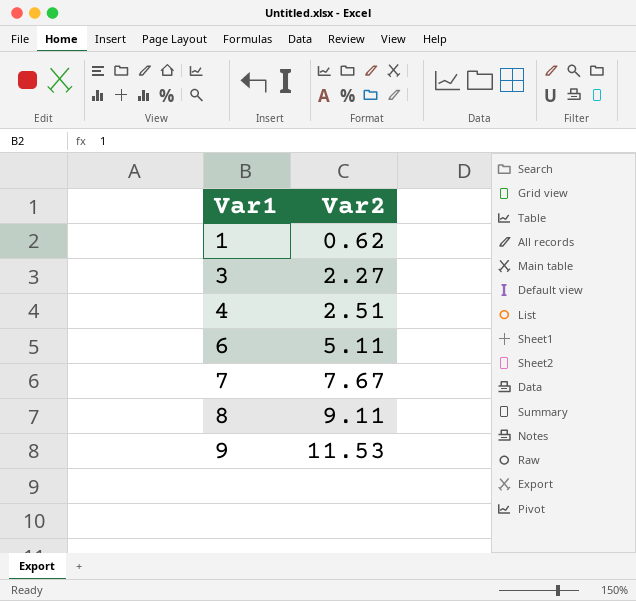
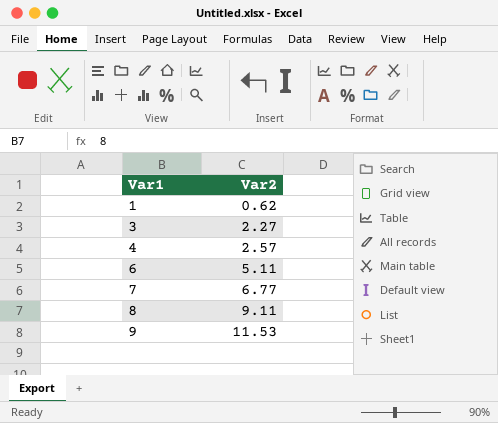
4 | Var2: 2.51 -> 2.57
7 | Var2: 7.67 -> 6.77

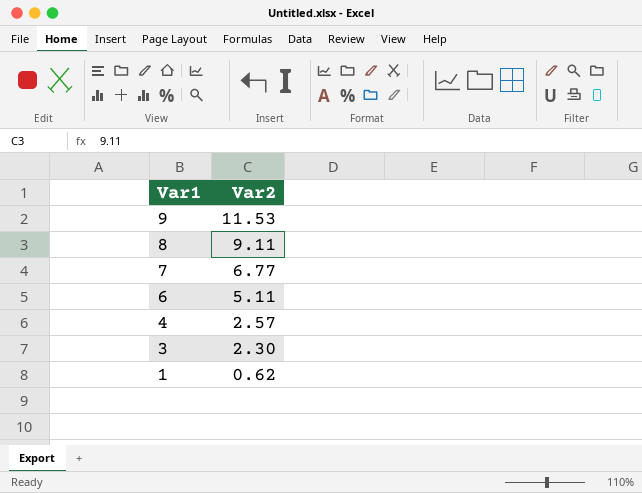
row order: Var1 ascending -> Var1 descending
3 | Var2: 2.27 -> 2.30

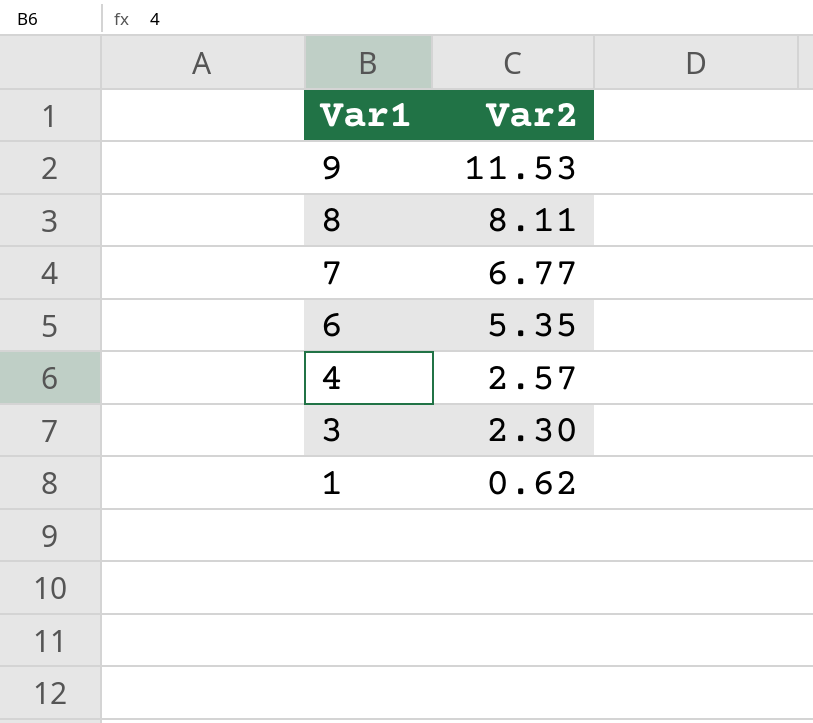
8 | Var2: 9.11 -> 8.11
6 | Var2: 5.11 -> 5.35

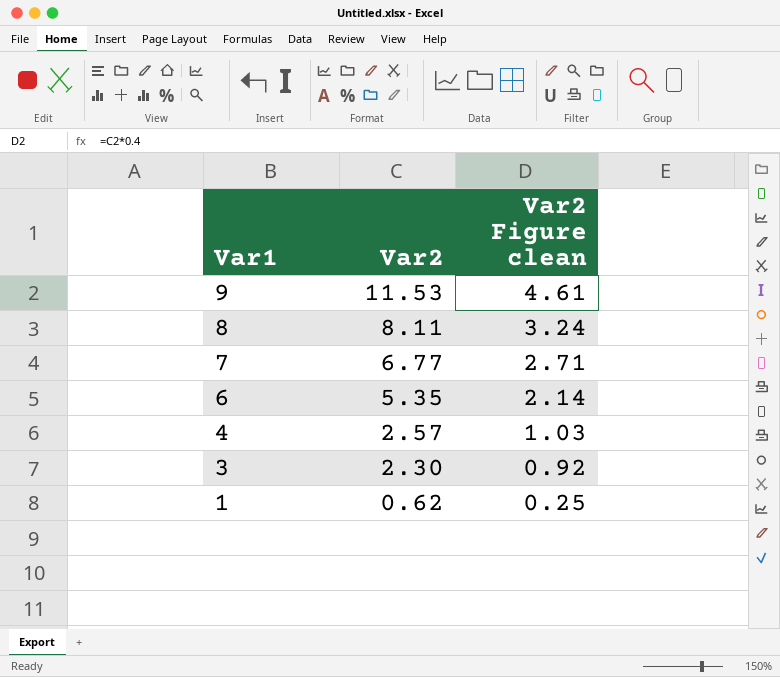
column Var2 Figure clean | formula: none -> [Var2] * 0.4

